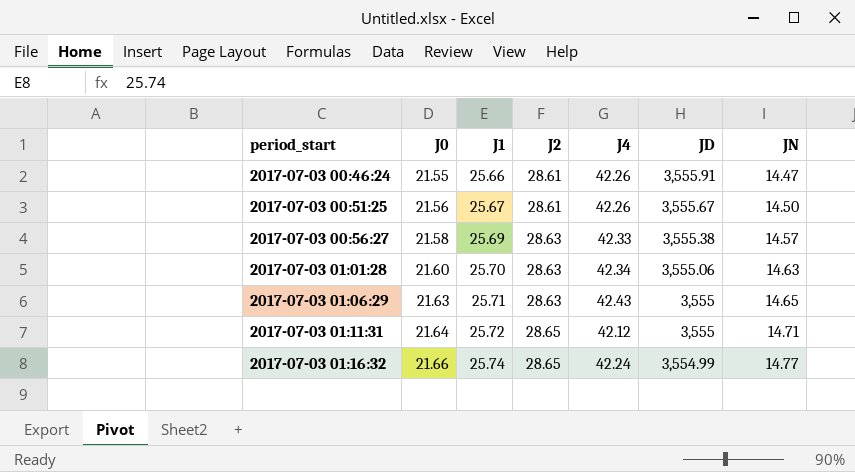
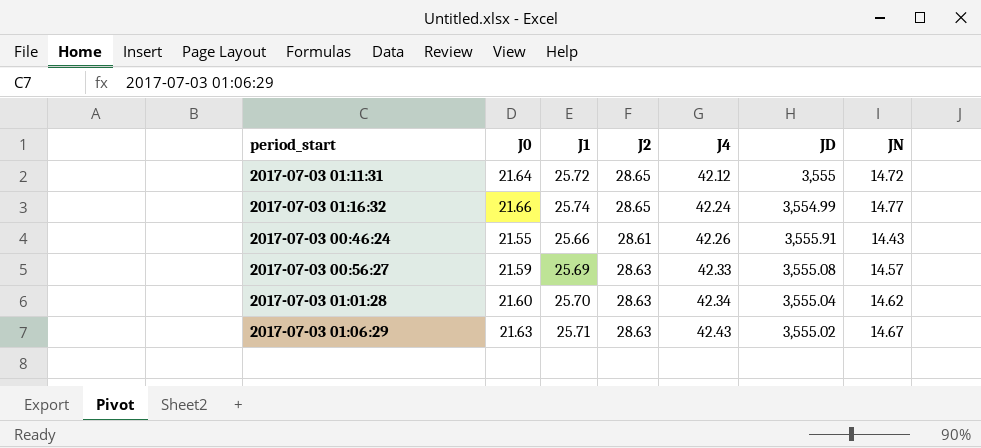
row order: period_start ascending -> J4 ascending
row 2017-07-03 00:51:25: 21.56 | 25.67 | 28.61 | 42.26 | 3,555.67 | 14.50 -> none
2017-07-03 01:11:31 | JN: 14.71 -> 14.72
2017-07-03 00:46:24 | JN: 14.47 -> 14.43
2017-07-03 00:56:27 | J0: 21.58 -> 21.59
2017-07-03 00:56:27 | JD: 3,555.38 -> 3,555.08
2017-07-03 01:01:28 | JD: 3,555.06 -> 3,555.04
2017-07-03 01:01:28 | JN: 14.63 -> 14.62
2017-07-03 01:06:29 | JD: 3,555 -> 3,555.02
2017-07-03 01:06:29 | JN: 14.65 -> 14.67

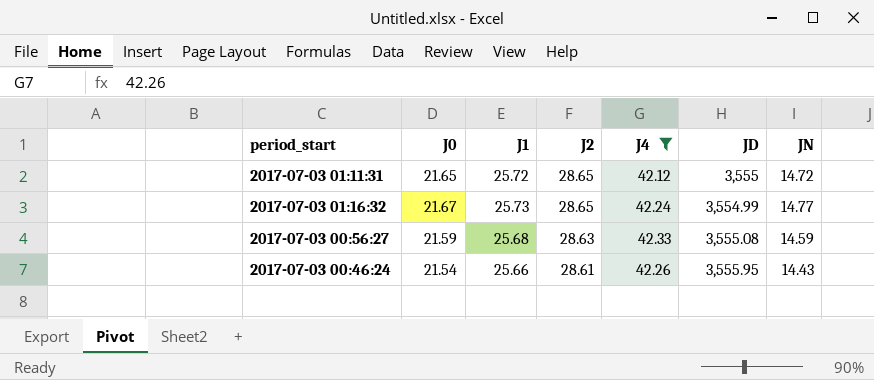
filter: none -> J4 <= 42.33
row order: J4 ascending -> J2 descending
2017-07-03 01:11:31 | J0: 21.64 -> 21.65
2017-07-03 01:16:32 | J0: 21.66 -> 21.67
2017-07-03 01:16:32 | J1: 25.74 -> 25.73
2017-07-03 00:56:27 | J1: 25.69 -> 25.68
2017-07-03 00:56:27 | JN: 14.57 -> 14.59
2017-07-03 00:46:24 | J0: 21.55 -> 21.54
2017-07-03 00:46:24 | JD: 3,555.91 -> 3,555.95

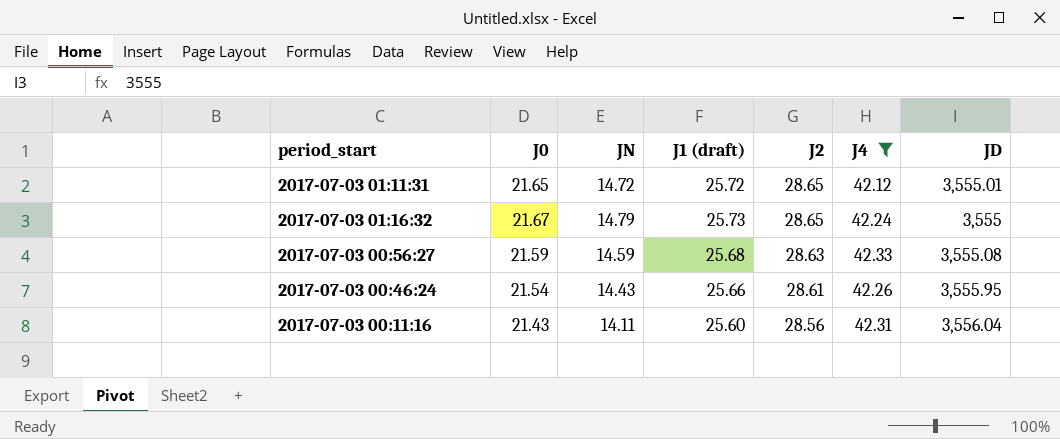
column JN | position: 7 -> 3
column name: J1 -> J1 (draft)
2017-07-03 01:11:31 | JD: 3,555 -> 3,555.01
2017-07-03 01:16:32 | JN: 14.77 -> 14.79
2017-07-03 01:16:32 | JD: 3,554.99 -> 3,555
row 2017-07-03 00:11:16: none -> 21.43 | 14.11 | 25.60 | 28.56 | 42.31 | 3,556.04

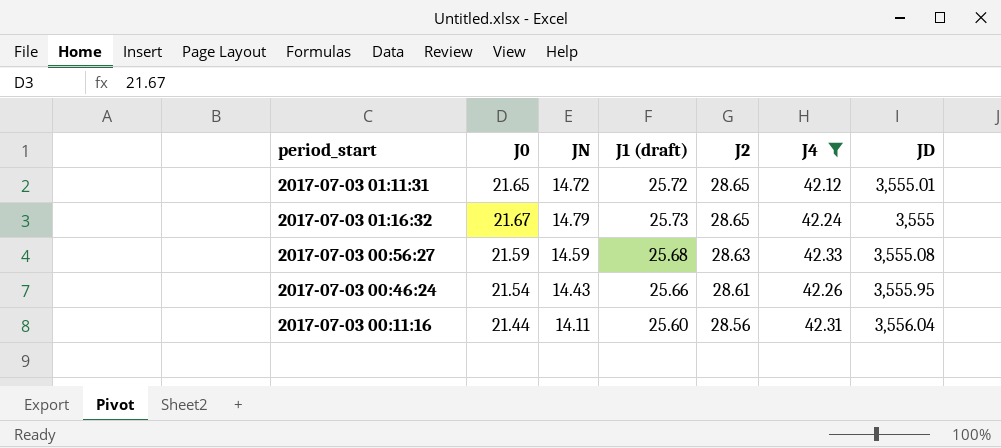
2017-07-03 00:11:16 | J0: 21.43 -> 21.44

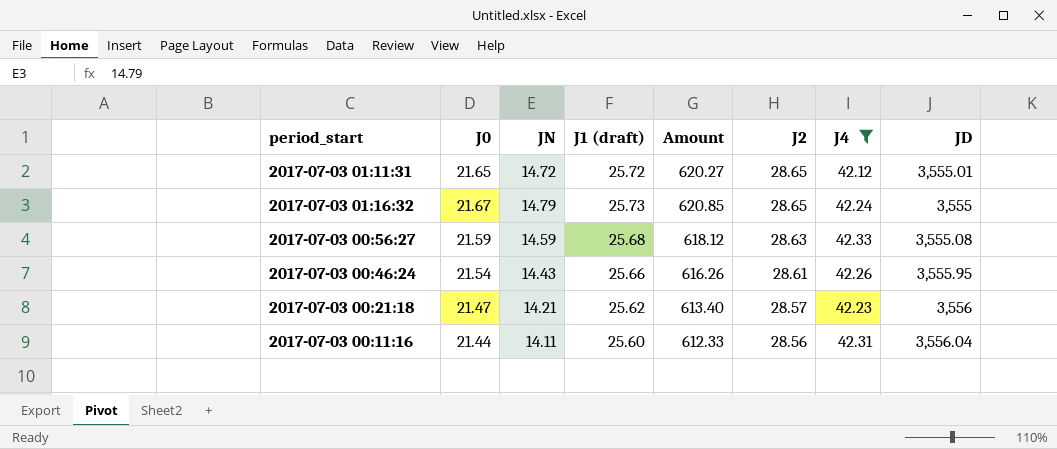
column Amount | formula: none -> [J0] * [J2]
row 2017-07-03 00:21:18: none -> 21.47 | 14.21 | 25.62 | 613.40 | 28.57 | 42.23 | 3,556

